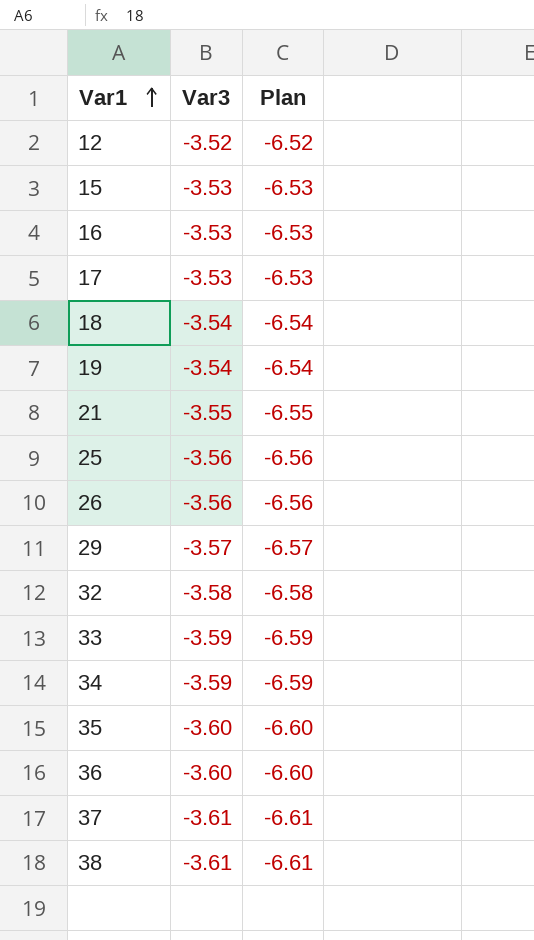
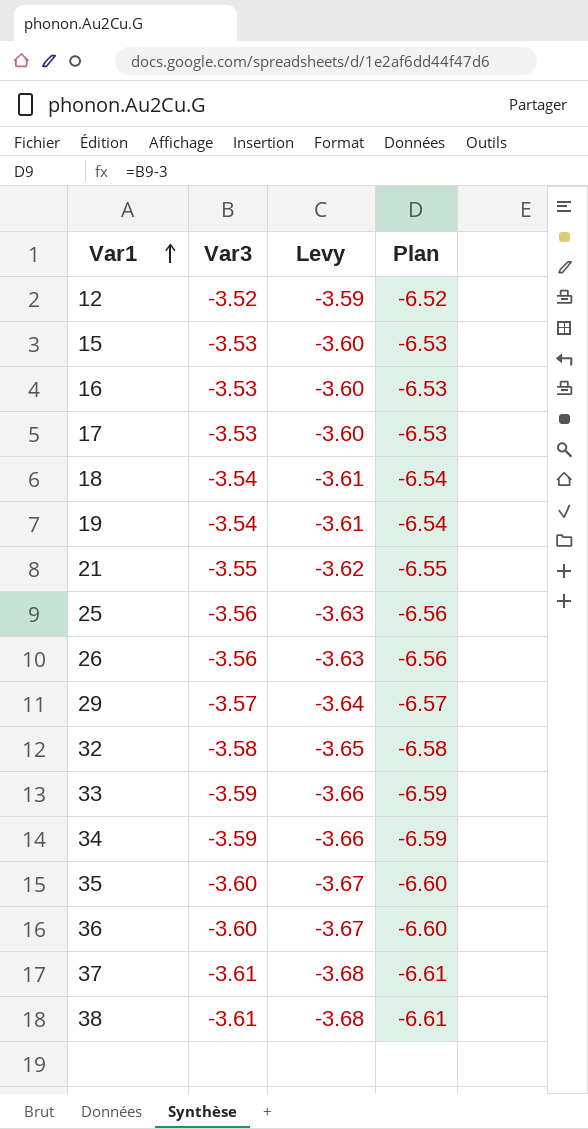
column Levy | formula: none -> [Var3] * 1.02

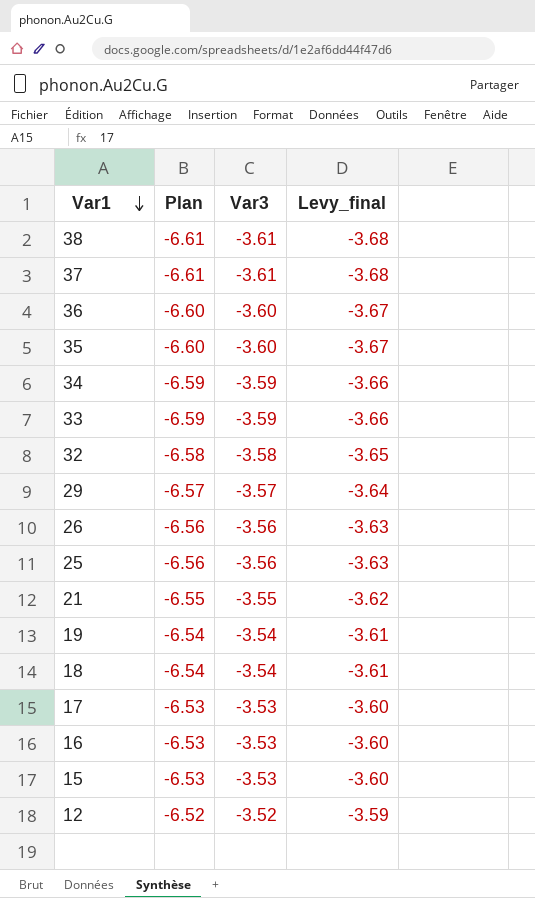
row order: Var1 ascending -> Var1 descending
column Plan | position: 4 -> 2
column name: Levy -> Levy_final

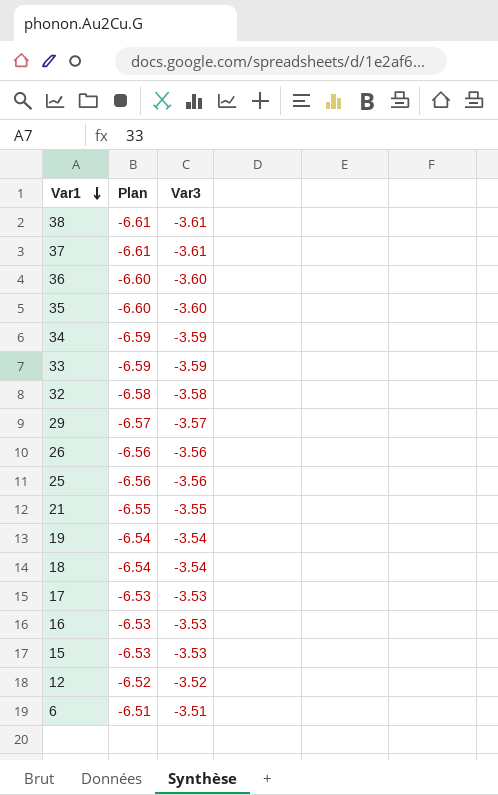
column Levy_final | formula: [Var3] * 1.02 -> none
row 6: none -> -6.51 | -3.51

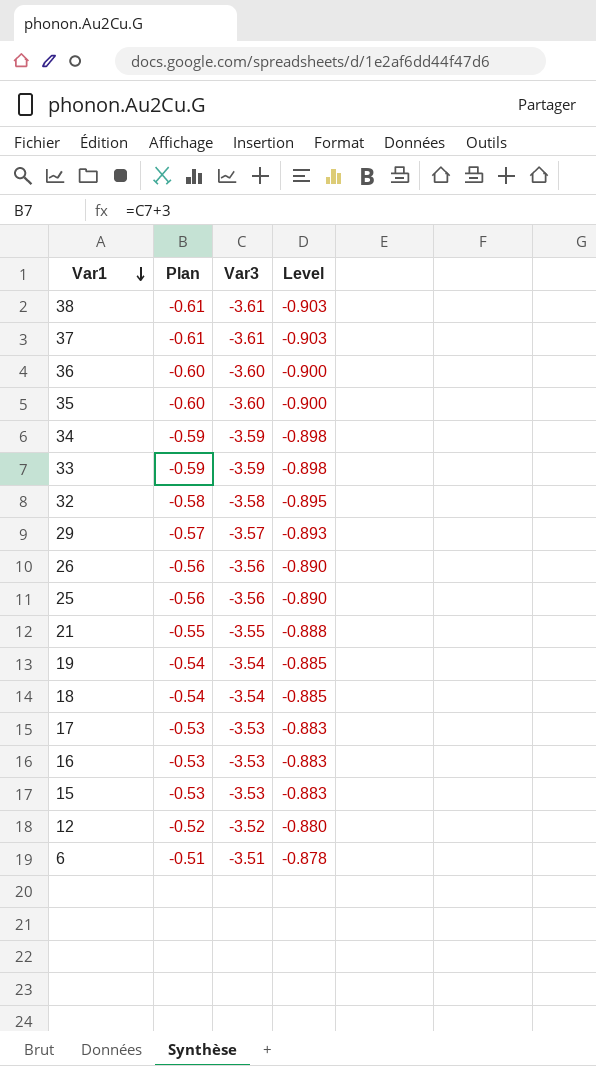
column Plan | formula: [Var3] - 3 -> [Var3] + 3
column Level | formula: none -> [Var3] * 0.25

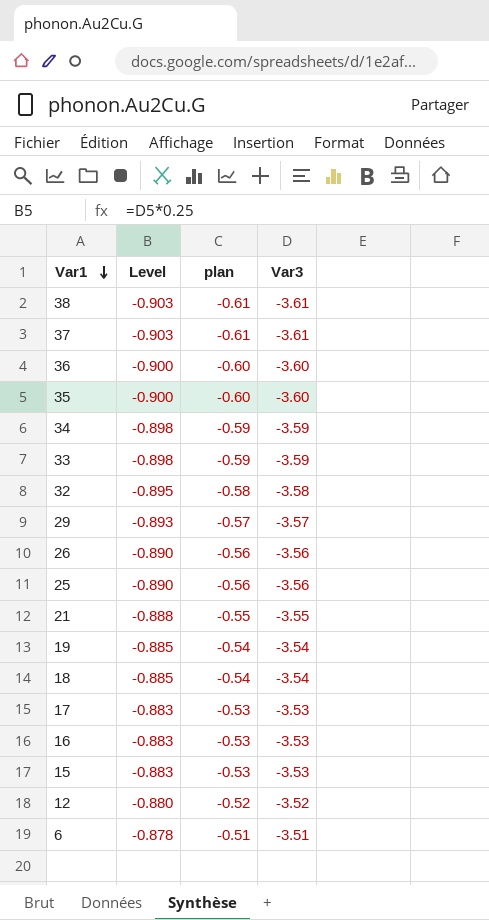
column Level | position: 4 -> 2
column name: Plan -> plan

